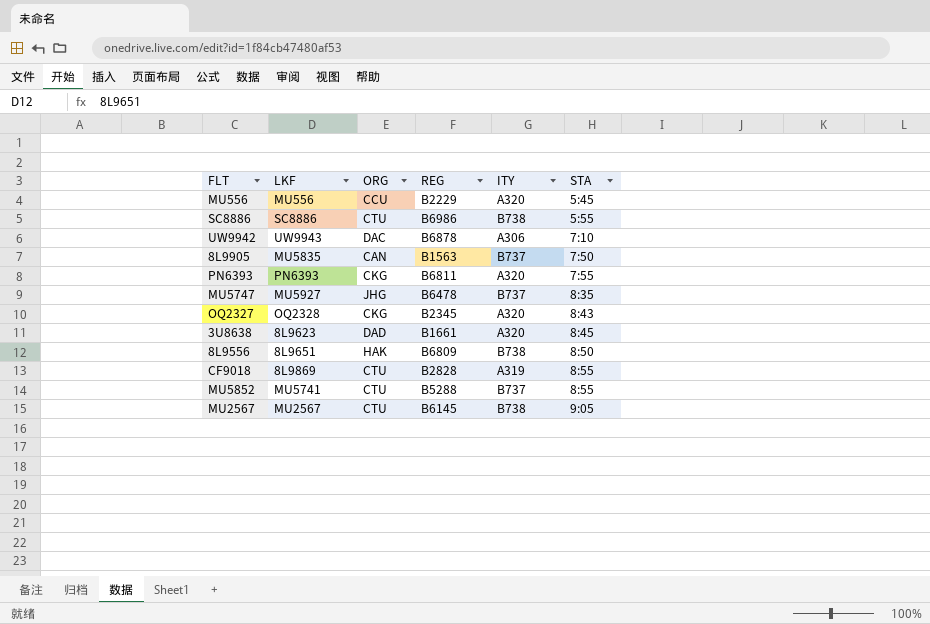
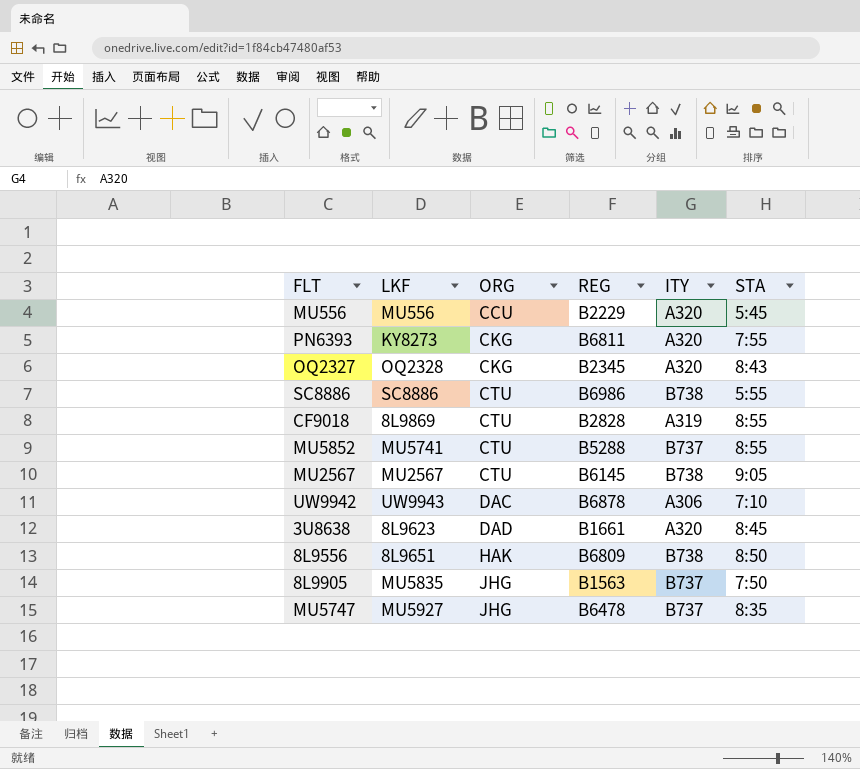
row order: STA ascending -> ORG ascending
PN6393 | LKF: PN6393 -> KY8273
8L9905 | ORG: CAN -> JHG

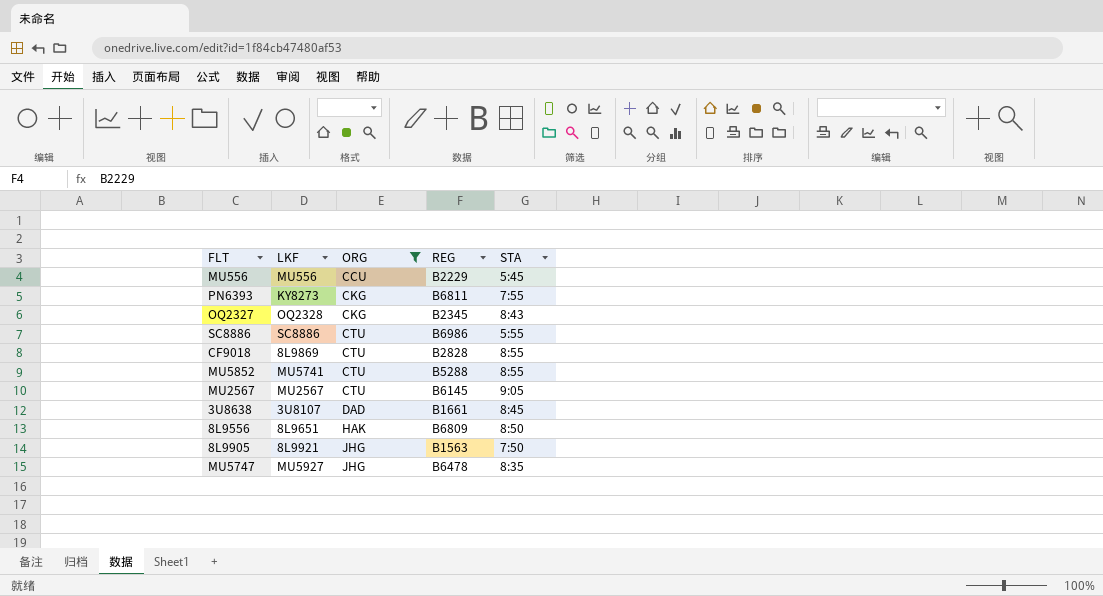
filter: none -> ORG != DAC
column ITY | position: 5 -> none
3U8638 | LKF: 8L9623 -> 3U8107
8L9905 | LKF: MU5835 -> 8L9921

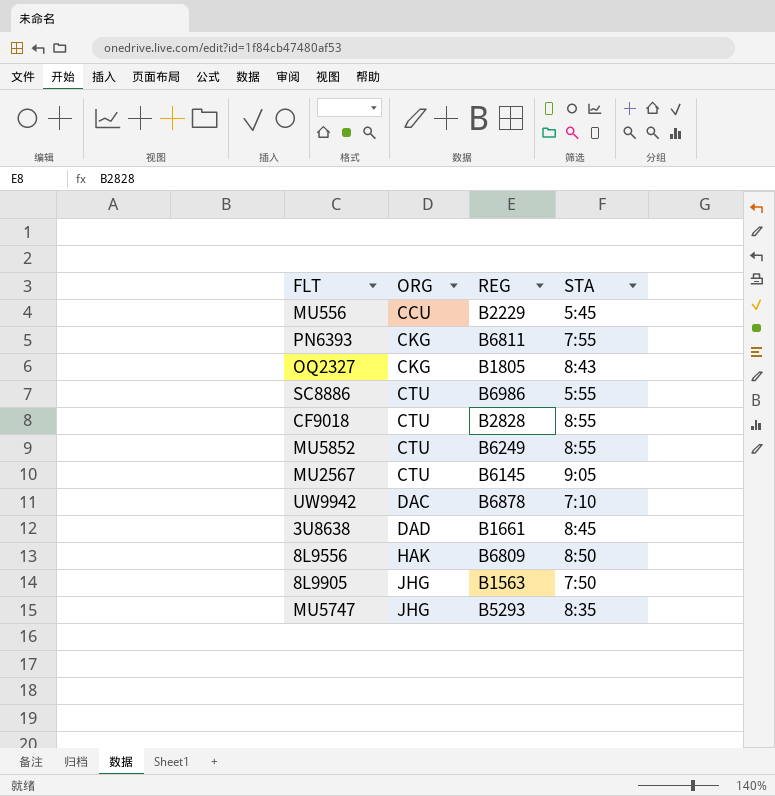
filter: ORG != DAC -> none
column LKF | position: 2 -> none
OQ2327 | REG: B2345 -> B1805
MU5852 | REG: B5288 -> B6249
MU5747 | REG: B6478 -> B5293

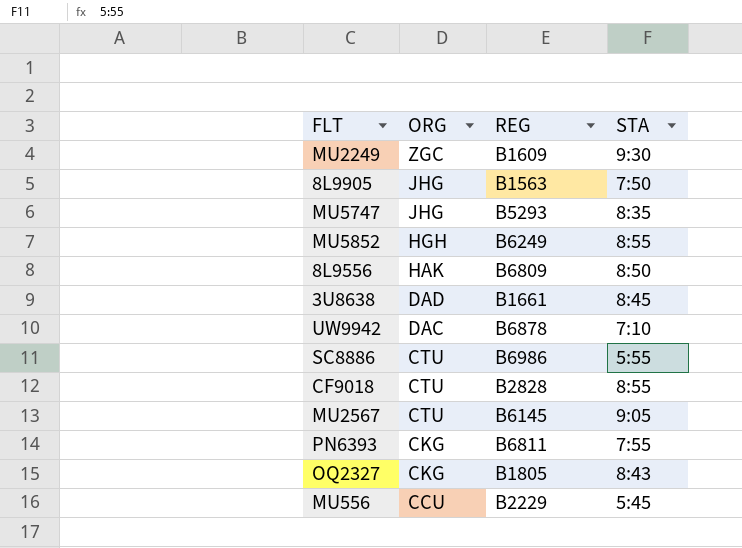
row order: ORG ascending -> ORG descending
row MU2249: none -> ZGC | B1609 | 9:30
MU5852 | ORG: CTU -> HGH

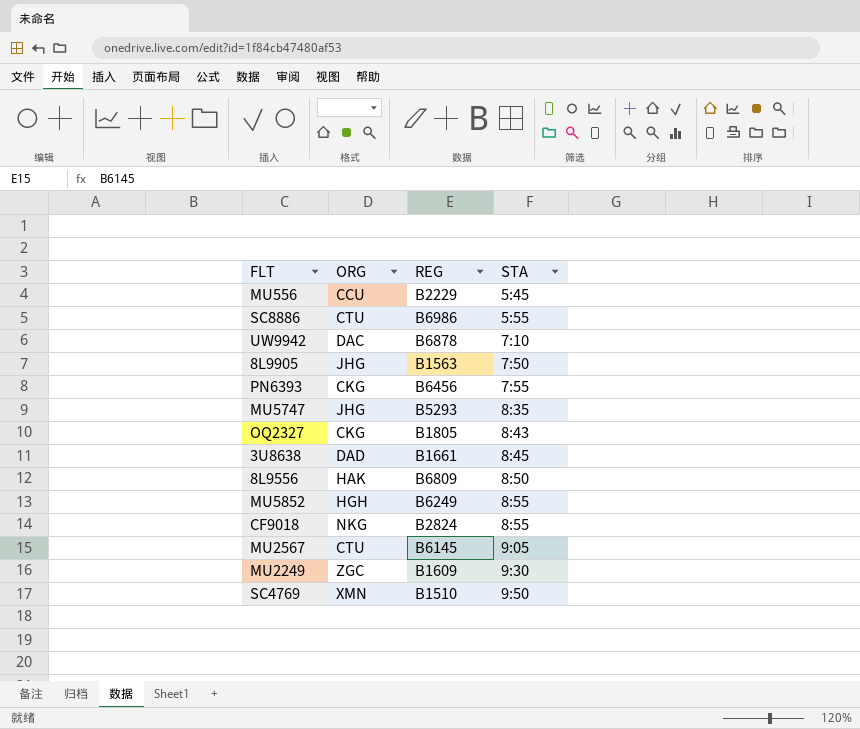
row order: ORG descending -> STA ascending
PN6393 | REG: B6811 -> B6456
CF9018 | ORG: CTU -> NKG
CF9018 | REG: B2828 -> B2824
row SC4769: none -> XMN | B1510 | 9:50

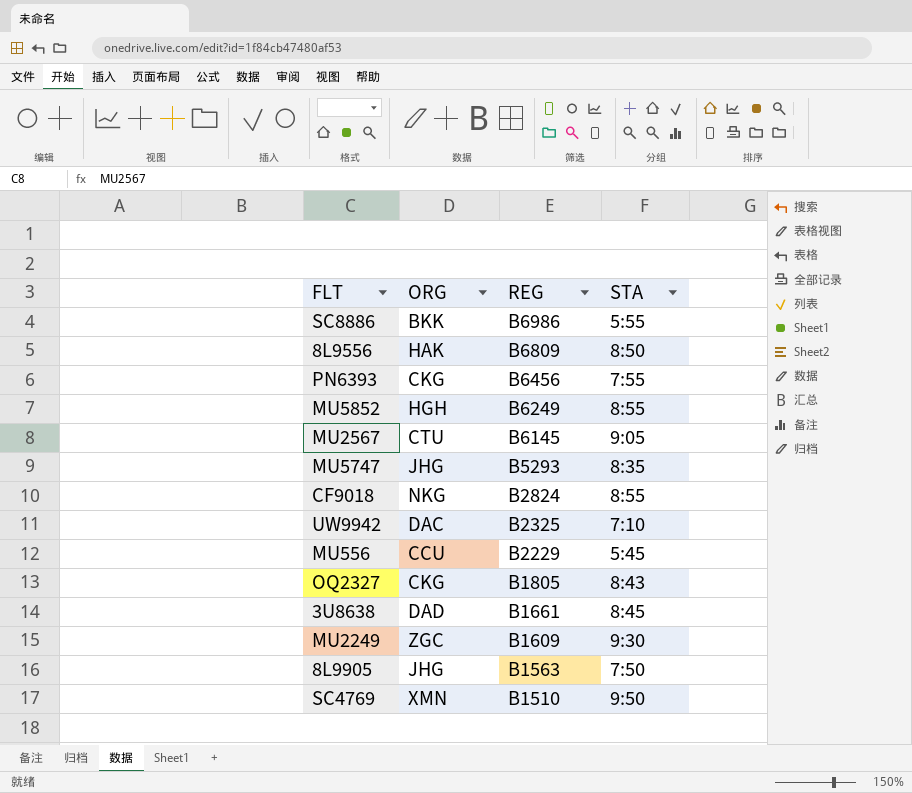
row order: STA ascending -> REG descending
SC8886 | ORG: CTU -> BKK
UW9942 | REG: B6878 -> B2325

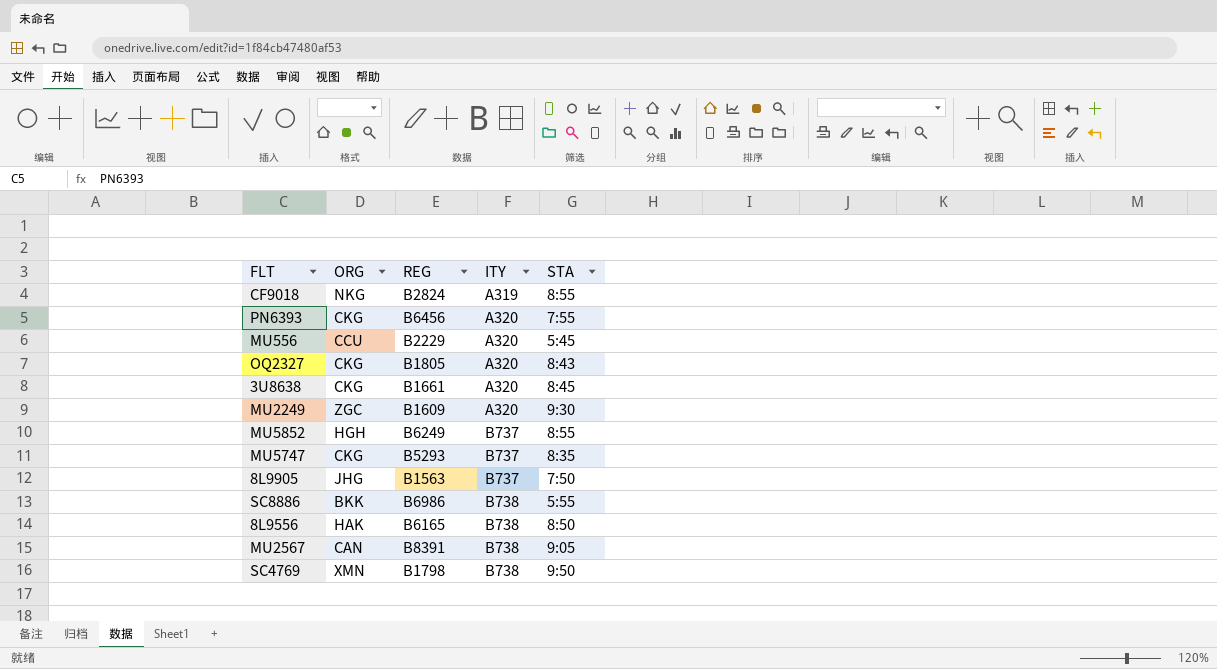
row order: REG descending -> ITY ascending
column ITY | position: none -> 4
row UW9942: DAC | B2325 | 7:10 -> none
3U8638 | ORG: DAD -> CKG
MU5747 | ORG: JHG -> CKG
8L9556 | REG: B6809 -> B6165
MU2567 | ORG: CTU -> CAN
MU2567 | REG: B6145 -> B8391
SC4769 | REG: B1510 -> B1798

